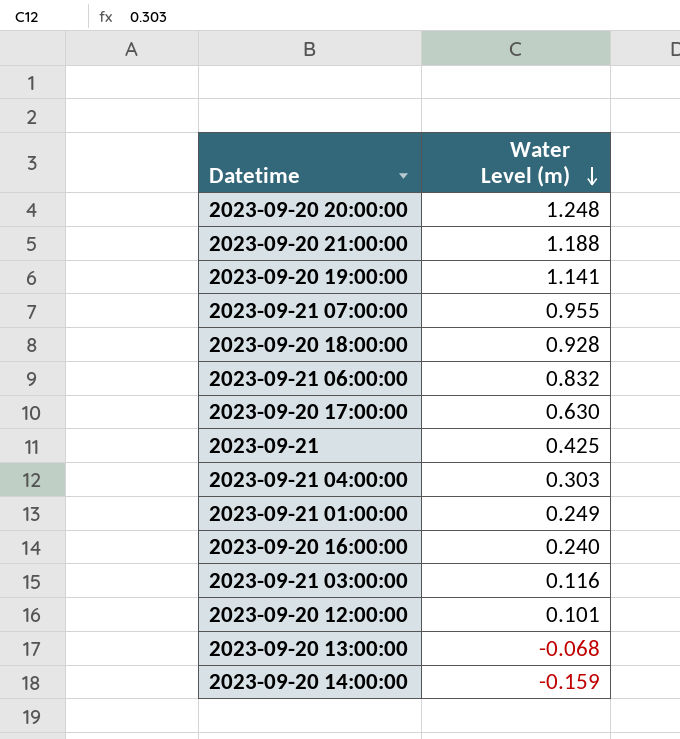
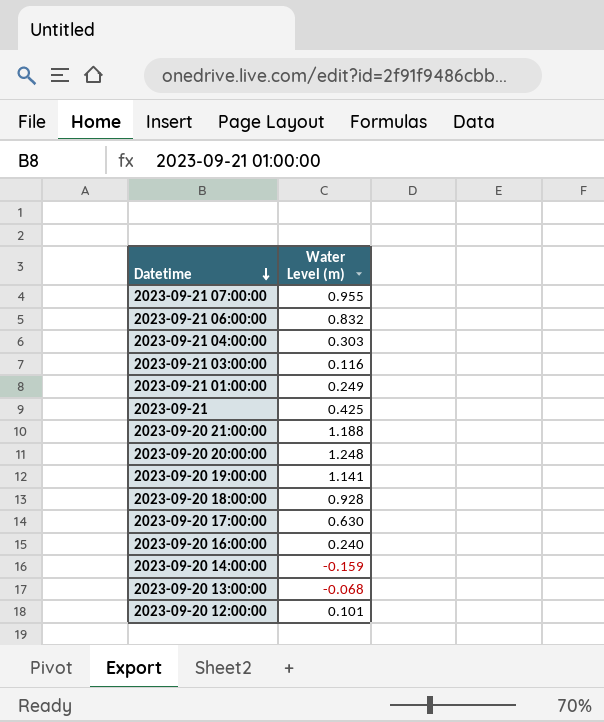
row order: Water Level (m) descending -> Datetime descending

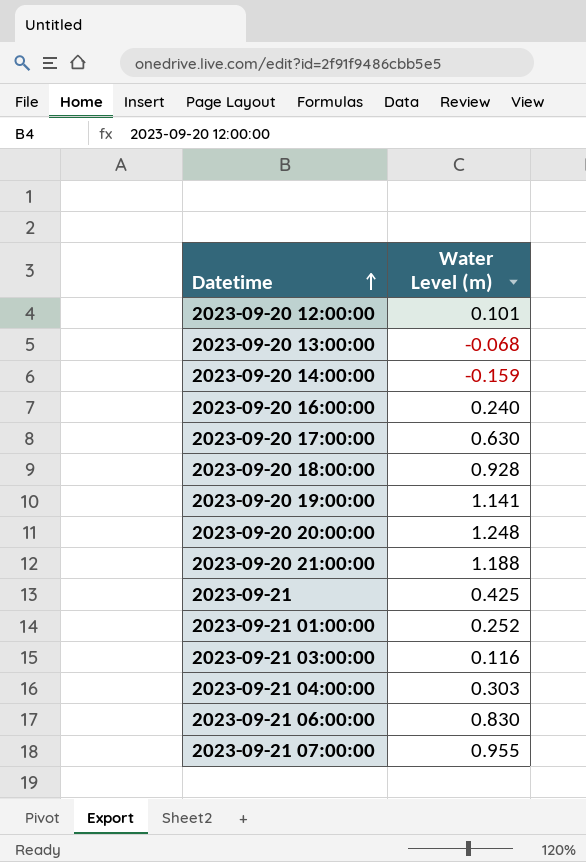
row order: Datetime descending -> Datetime ascending
2023-09-21 01:00:00 | Water Level (m): 0.249 -> 0.252
2023-09-21 06:00:00 | Water Level (m): 0.832 -> 0.830

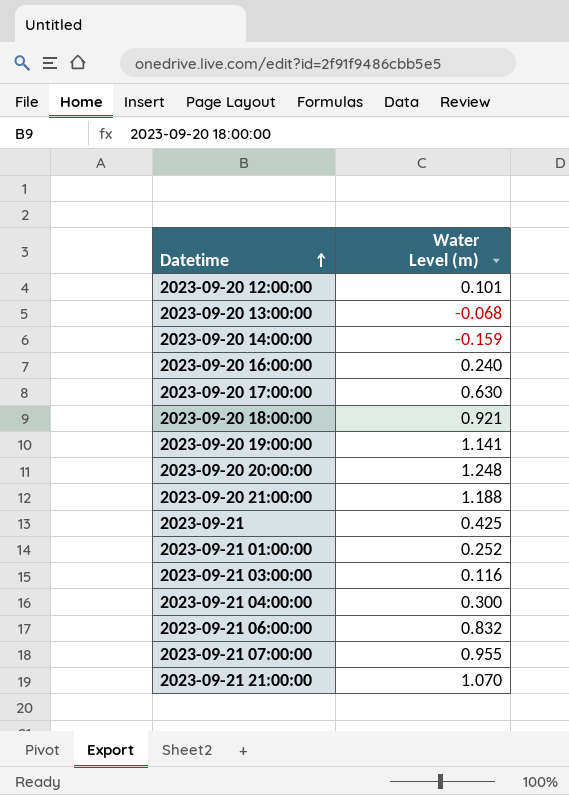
2023-09-20 18:00:00 | Water Level (m): 0.928 -> 0.921
2023-09-21 04:00:00 | Water Level (m): 0.303 -> 0.300
2023-09-21 06:00:00 | Water Level (m): 0.830 -> 0.832
row 2023-09-21 21:00:00: none -> 1.070

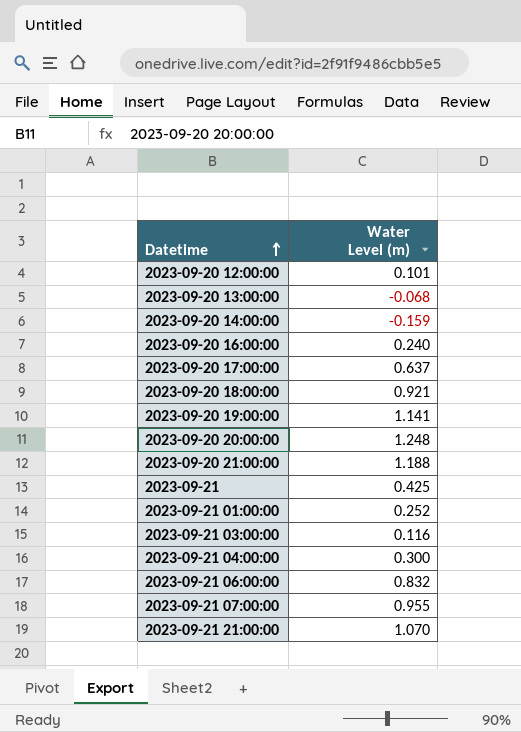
2023-09-20 17:00:00 | Water Level (m): 0.630 -> 0.637

